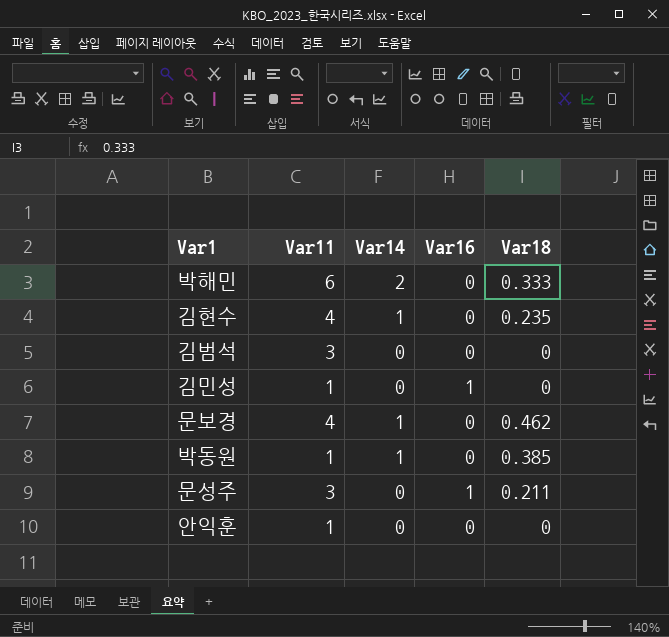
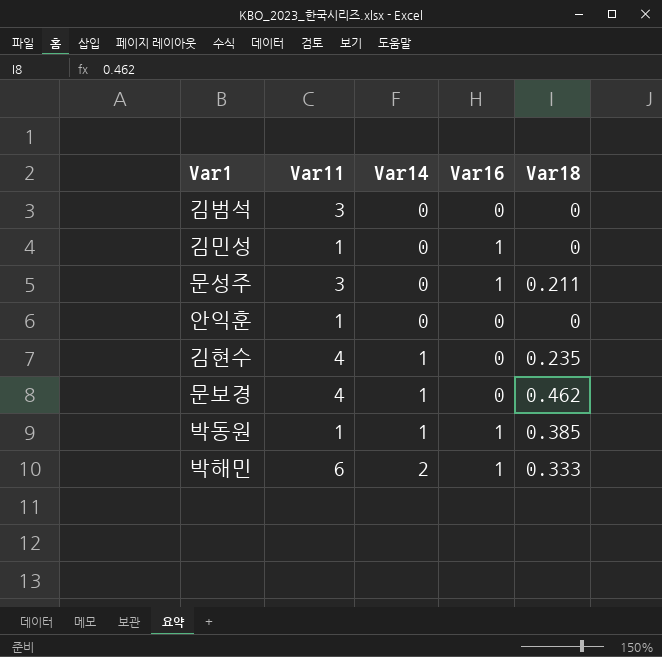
row order: none -> Var14 ascending
박동원 | Var16: 0 -> 1
박해민 | Var16: 0 -> 1

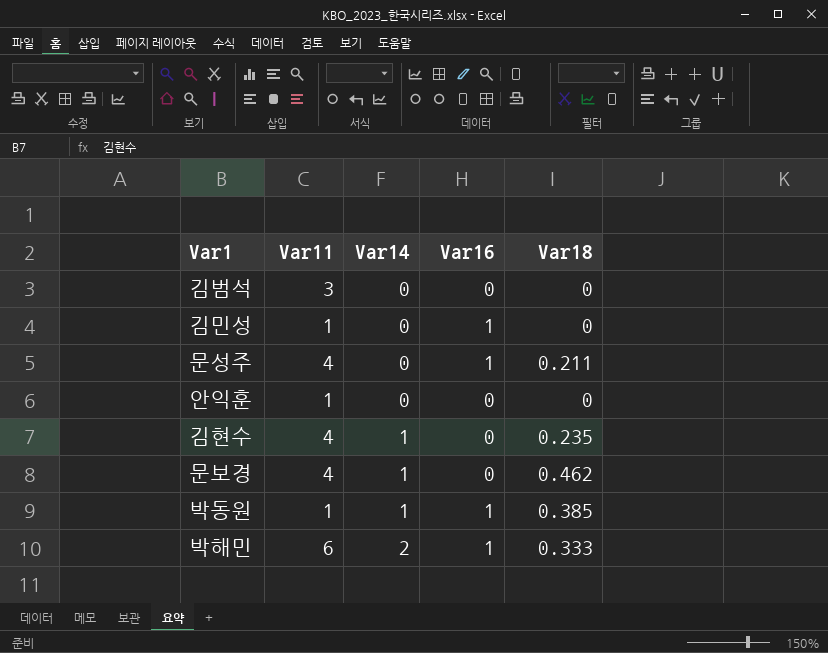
문성주 | Var11: 3 -> 4

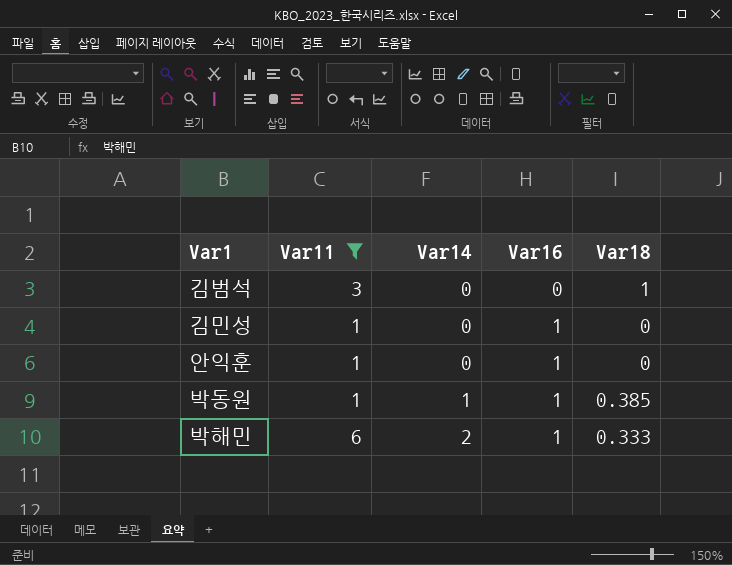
filter: none -> Var11 != 4
김범석 | Var18: 0 -> 1
안익훈 | Var16: 0 -> 1

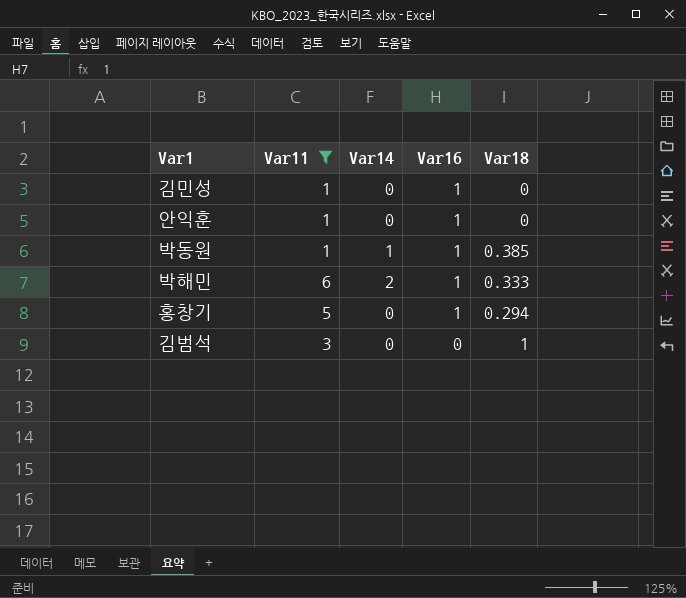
row order: Var14 ascending -> Var16 descending
row 홍창기: none -> 5 | 0 | 1 | 0.294

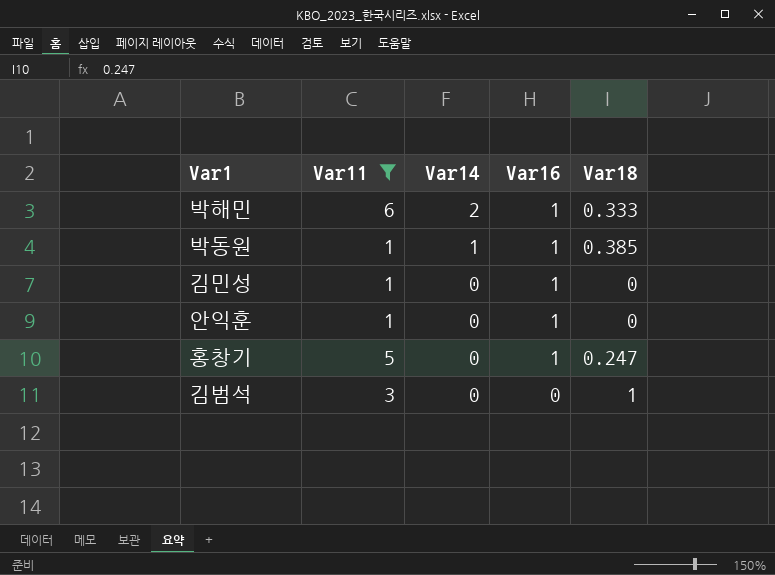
row order: Var16 descending -> Var14 descending
홍창기 | Var18: 0.294 -> 0.247

